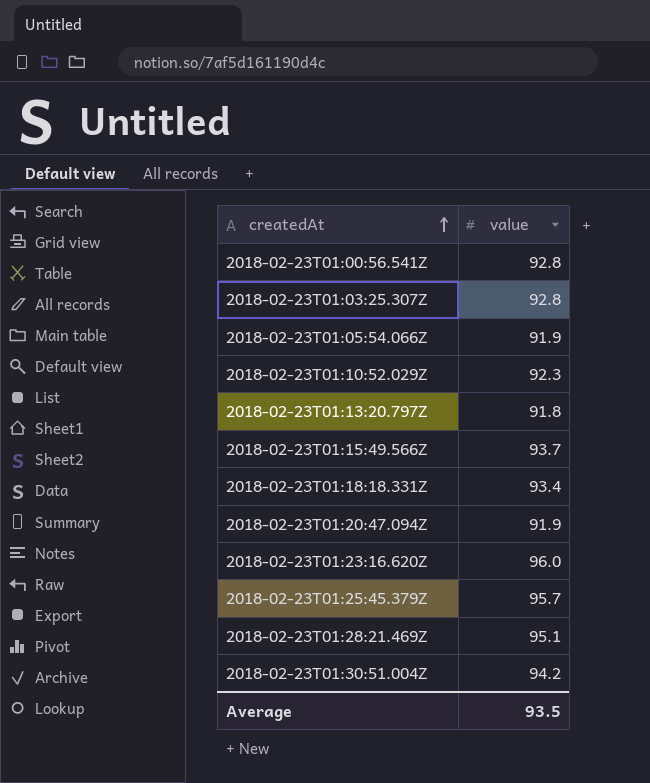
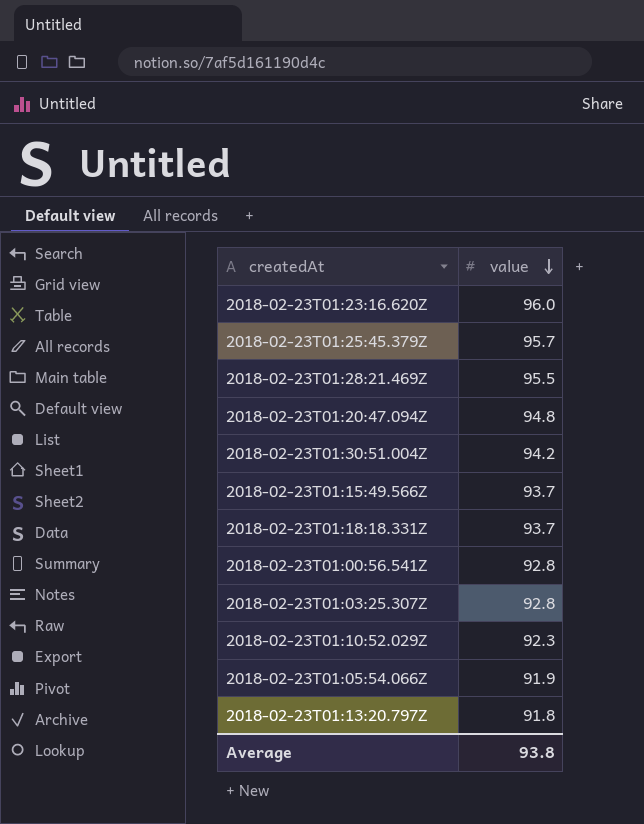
row order: createdAt ascending -> value descending
2018-02-23T01:28:21.469Z | value: 95.1 -> 95.5
2018-02-23T01:20:47.094Z | value: 91.9 -> 94.8
2018-02-23T01:18:18.331Z | value: 93.4 -> 93.7
Average | value: 93.5 -> 93.8

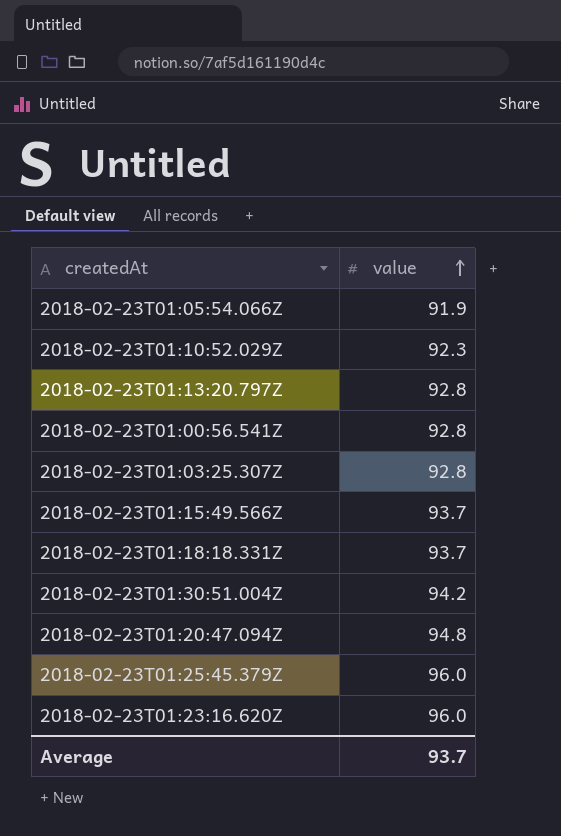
row order: value descending -> value ascending
row 2018-02-23T01:28:21.469Z: 95.5 -> none
2018-02-23T01:13:20.797Z | value: 91.8 -> 92.8
2018-02-23T01:25:45.379Z | value: 95.7 -> 96.0
Average | value: 93.8 -> 93.7

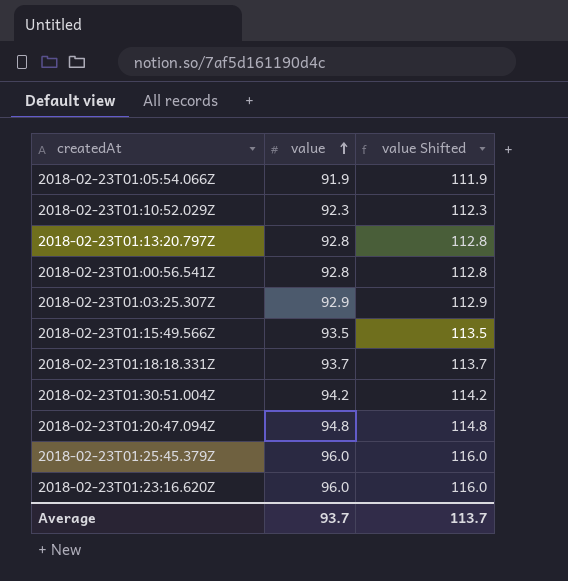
column value Shifted | formula: none -> [value] + 20
2018-02-23T01:03:25.307Z | value: 92.8 -> 92.9
2018-02-23T01:15:49.566Z | value: 93.7 -> 93.5

